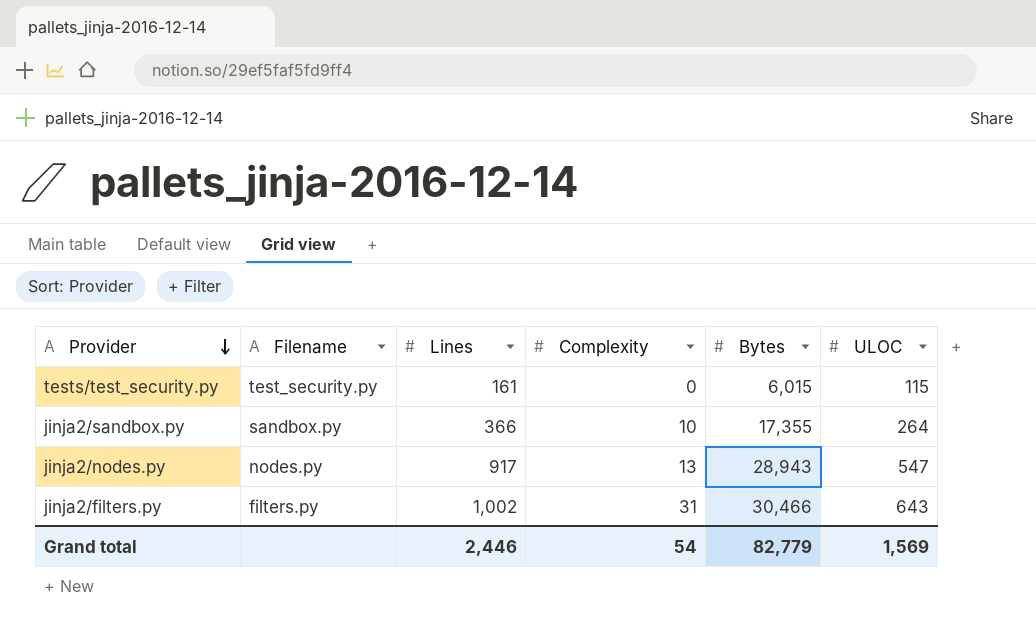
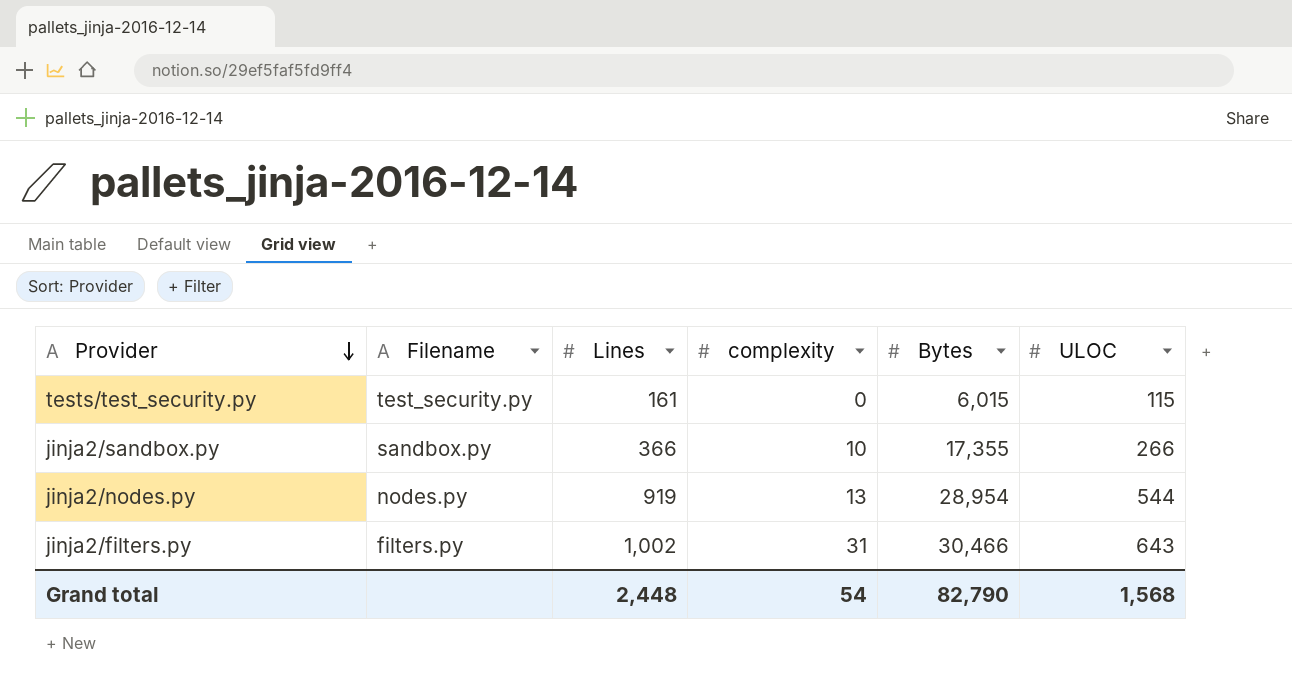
column name: Complexity -> complexity
jinja2/sandbox.py | ULOC: 264 -> 266
jinja2/nodes.py | Lines: 917 -> 919
jinja2/nodes.py | Bytes: 28,943 -> 28,954
jinja2/nodes.py | ULOC: 547 -> 544
Grand total | Lines: 2,446 -> 2,448
Grand total | Bytes: 82,779 -> 82,790
Grand total | ULOC: 1,569 -> 1,568

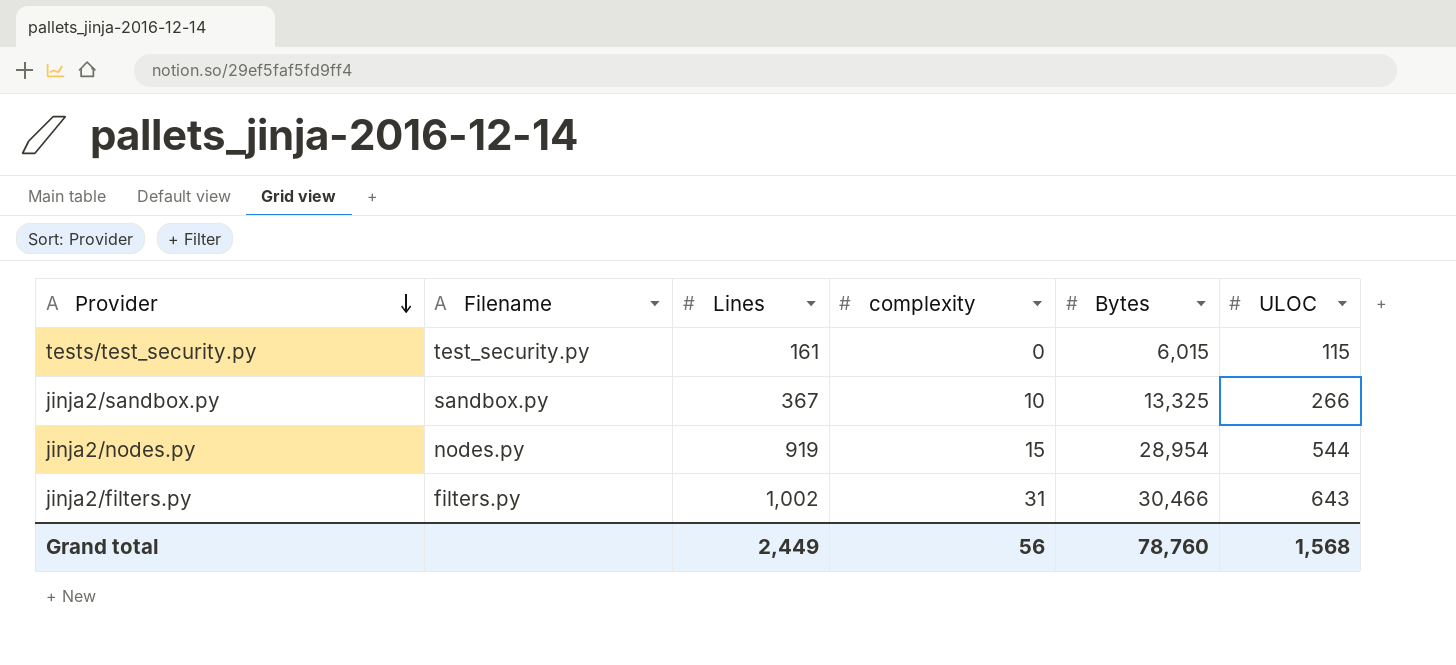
jinja2/sandbox.py | Lines: 366 -> 367
jinja2/sandbox.py | Bytes: 17,355 -> 13,325
jinja2/nodes.py | complexity: 13 -> 15
Grand total | Lines: 2,448 -> 2,449
Grand total | complexity: 54 -> 56
Grand total | Bytes: 82,790 -> 78,760

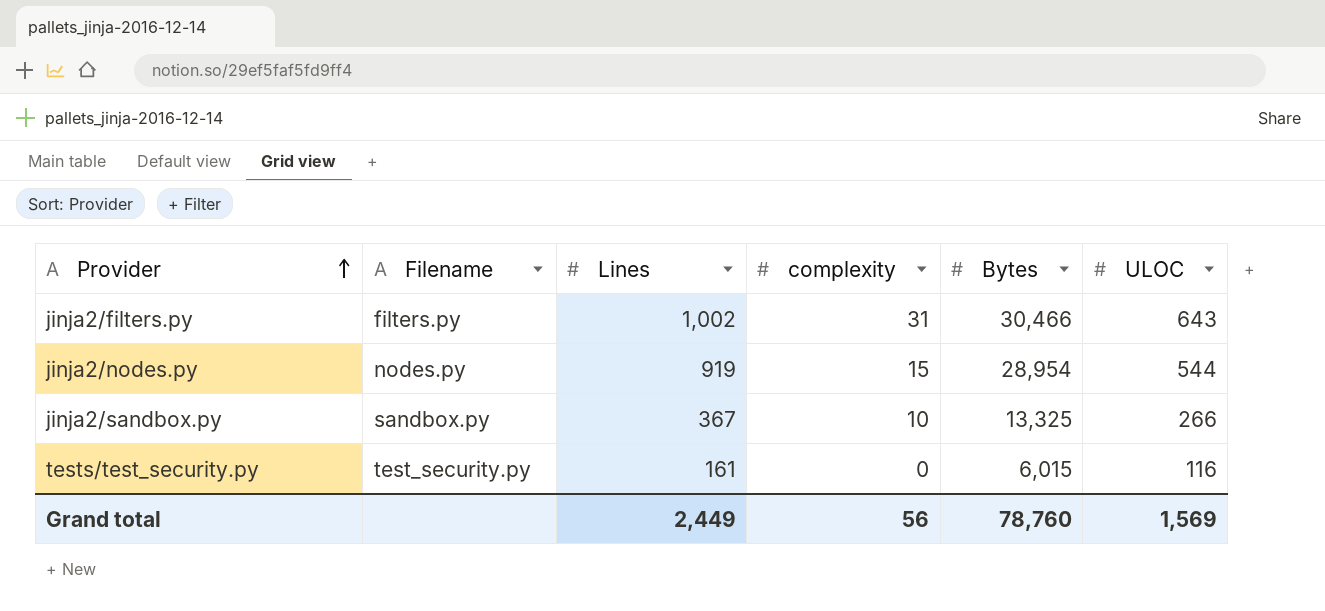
row order: Provider descending -> Provider ascending
tests/test_security.py | ULOC: 115 -> 116
Grand total | ULOC: 1,568 -> 1,569

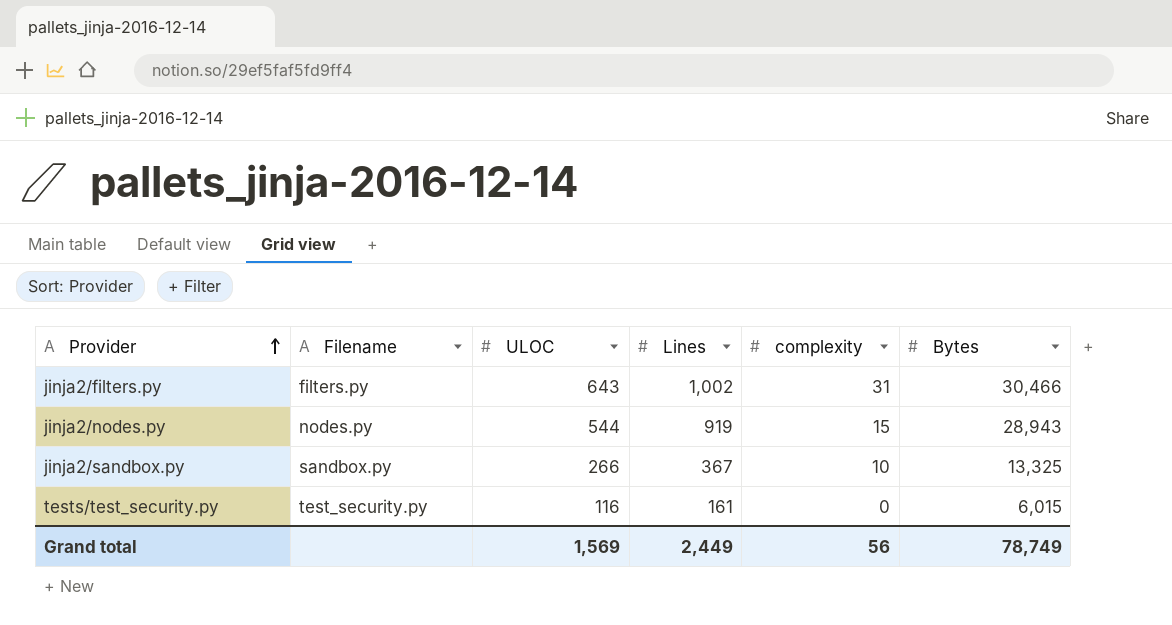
column ULOC | position: 6 -> 3
jinja2/nodes.py | Bytes: 28,954 -> 28,943
Grand total | Bytes: 78,760 -> 78,749

